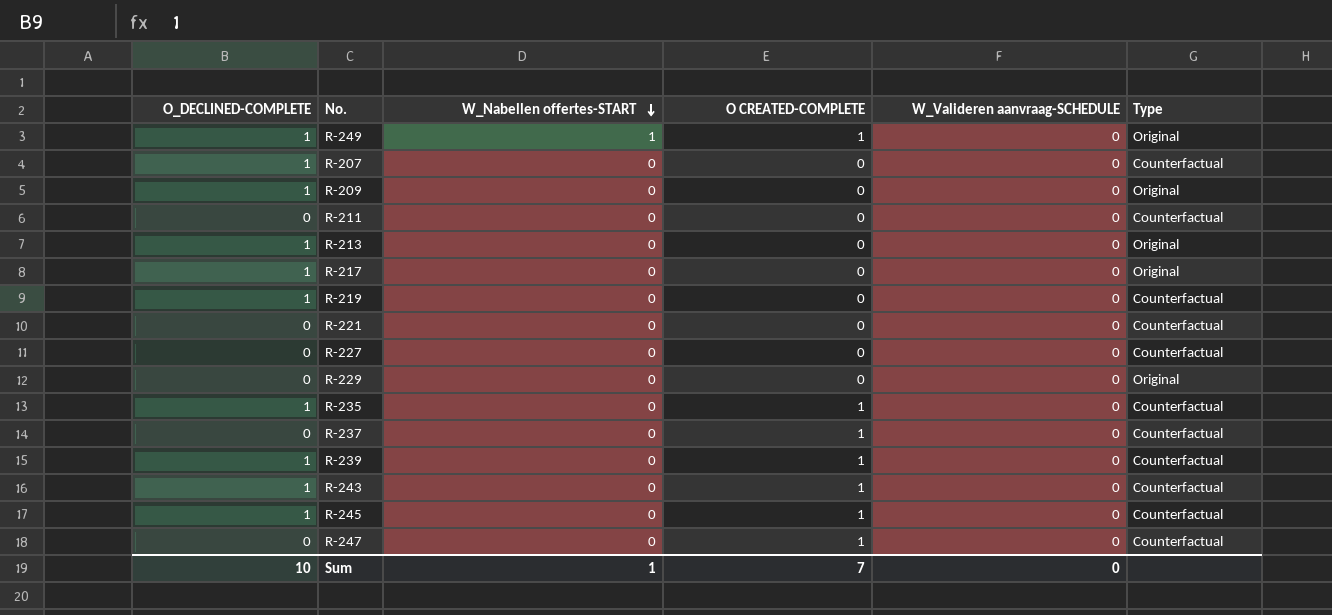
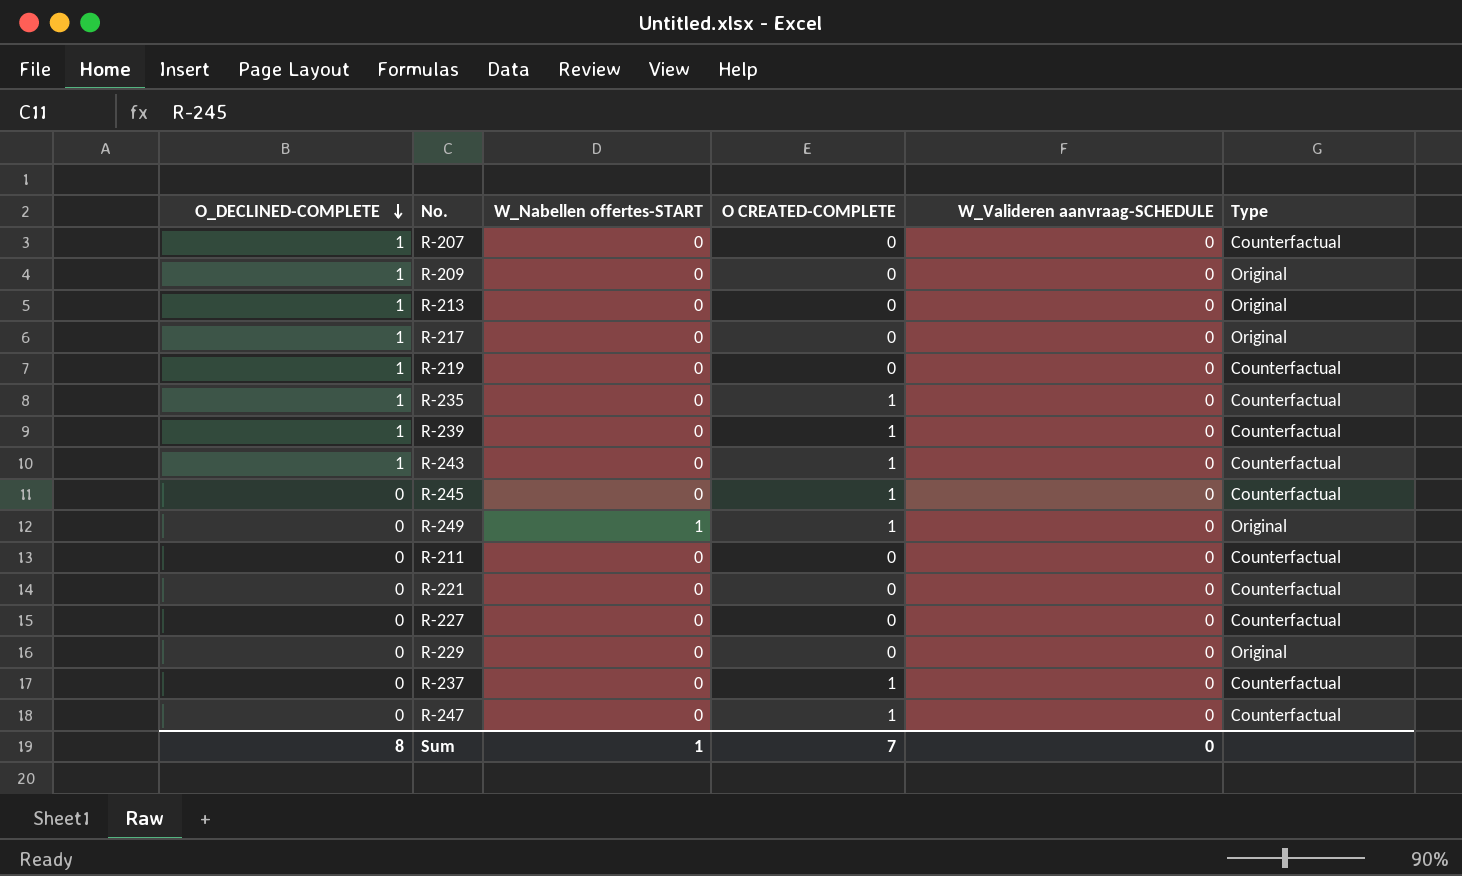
row order: W_Nabellen offertes-START descending -> O_DECLINED-COMPLETE descending
R-245 | O_DECLINED-COMPLETE: 1 -> 0
R-249 | O_DECLINED-COMPLETE: 1 -> 0
Sum | O_DECLINED-COMPLETE: 10 -> 8

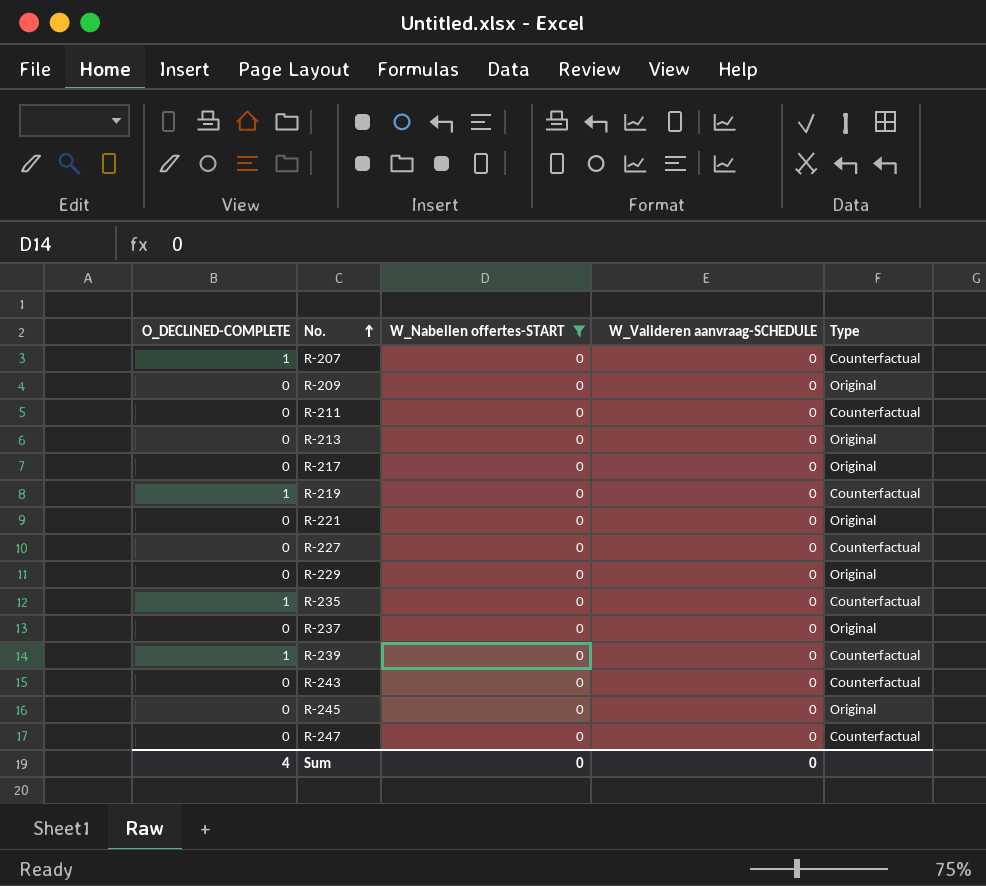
filter: none -> W_Nabellen offertes-START = 0
row order: O_DECLINED-COMPLETE descending -> No. ascending
column O CREATED-COMPLETE | position: 4 -> none
R-209 | O_DECLINED-COMPLETE: 1 -> 0
R-213 | O_DECLINED-COMPLETE: 1 -> 0
R-217 | O_DECLINED-COMPLETE: 1 -> 0
R-221 | Type: Counterfactual -> Original
R-237 | Type: Counterfactual -> Original
R-243 | O_DECLINED-COMPLETE: 1 -> 0
R-245 | Type: Counterfactual -> Original
Sum | O_DECLINED-COMPLETE: 8 -> 4
Sum | W_Nabellen offertes-START: 1 -> 0

